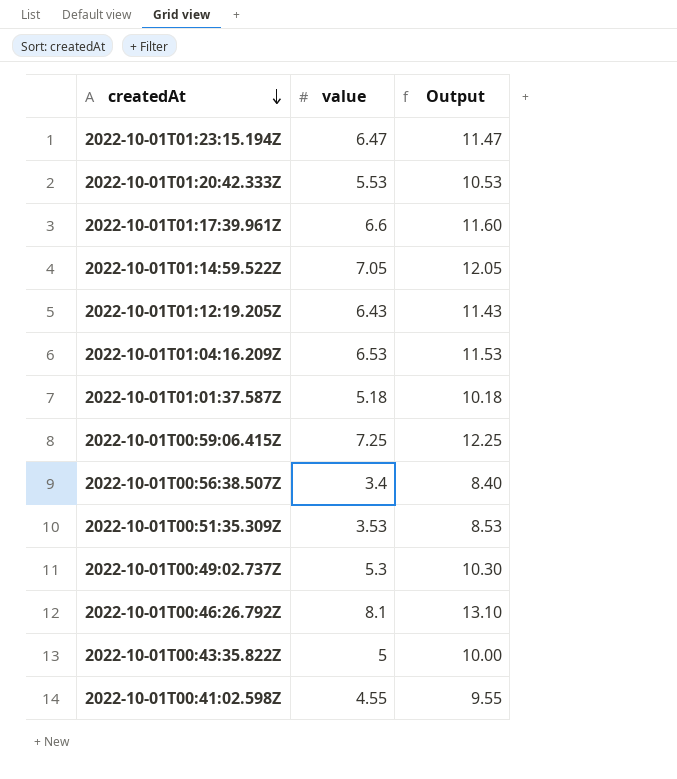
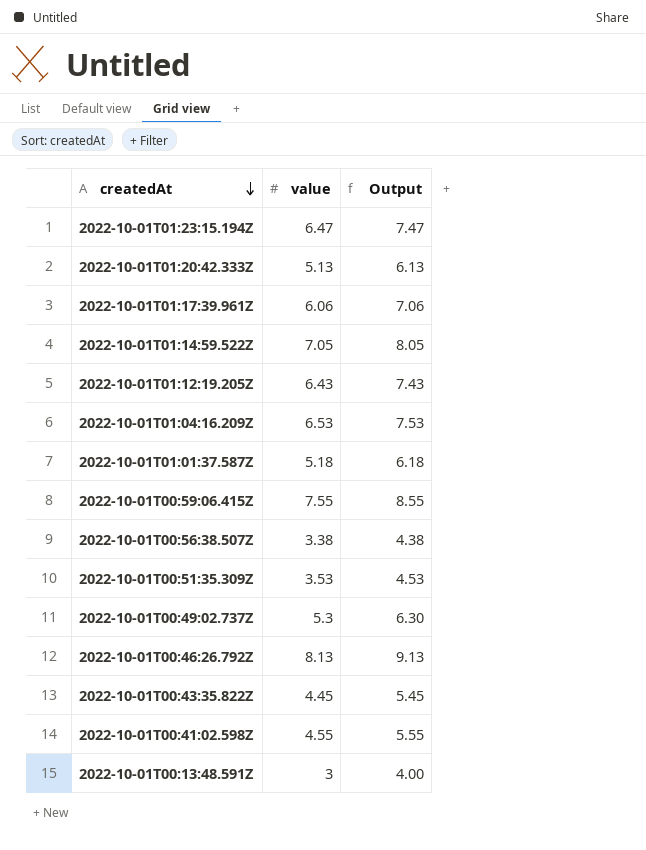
column Output | formula: [value] + 5 -> [value] + 1
2022-10-01T01:20:42.333Z | value: 5.53 -> 5.13
2022-10-01T01:17:39.961Z | value: 6.6 -> 6.06
2022-10-01T00:59:06.415Z | value: 7.25 -> 7.55
2022-10-01T00:56:38.507Z | value: 3.4 -> 3.38
2022-10-01T00:46:26.792Z | value: 8.1 -> 8.13
2022-10-01T00:43:35.822Z | value: 5 -> 4.45
row 2022-10-01T00:13:48.591Z: none -> 3 | 4.00

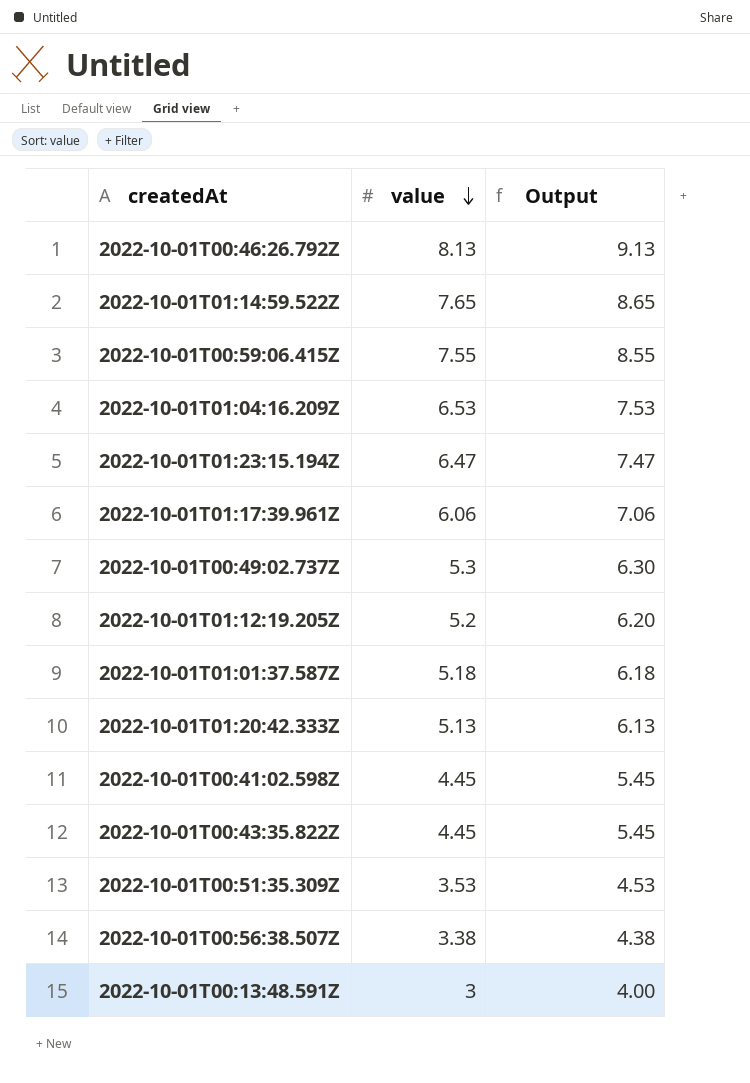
row order: createdAt descending -> value descending
2022-10-01T01:14:59.522Z | value: 7.05 -> 7.65
2022-10-01T01:14:59.522Z | Output: 8.05 -> 8.65
2022-10-01T01:12:19.205Z | value: 6.43 -> 5.2
2022-10-01T01:12:19.205Z | Output: 7.43 -> 6.20
2022-10-01T00:41:02.598Z | value: 4.55 -> 4.45
2022-10-01T00:41:02.598Z | Output: 5.55 -> 5.45

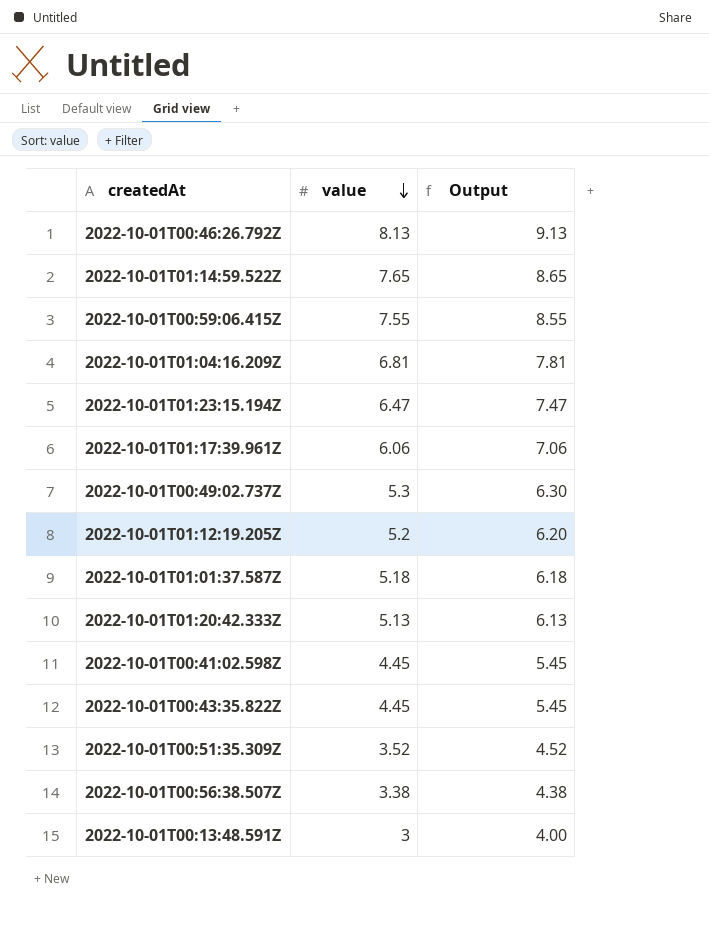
2022-10-01T01:04:16.209Z | value: 6.53 -> 6.81
2022-10-01T01:04:16.209Z | Output: 7.53 -> 7.81
2022-10-01T00:51:35.309Z | value: 3.53 -> 3.52
2022-10-01T00:51:35.309Z | Output: 4.53 -> 4.52

